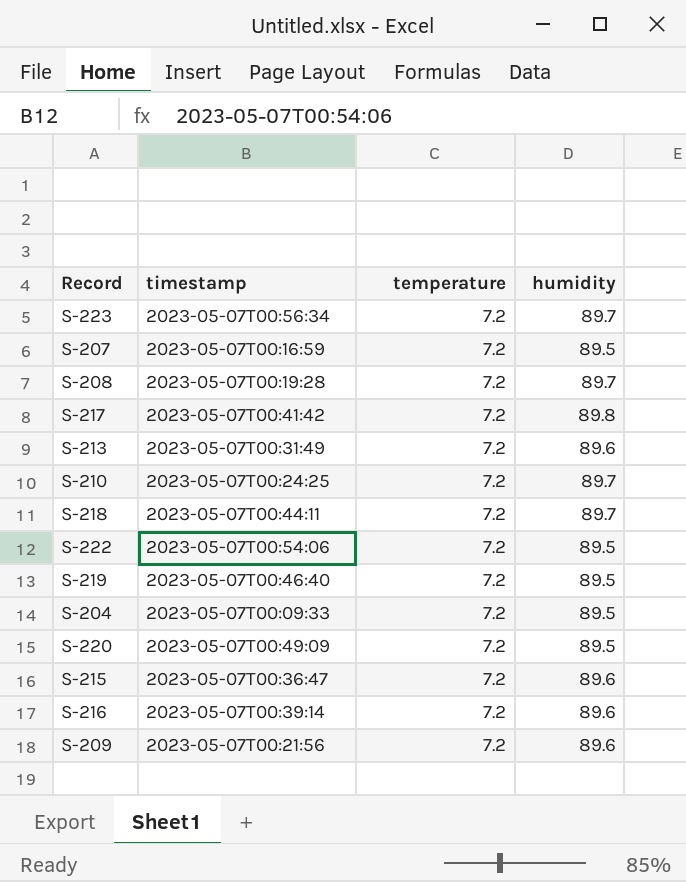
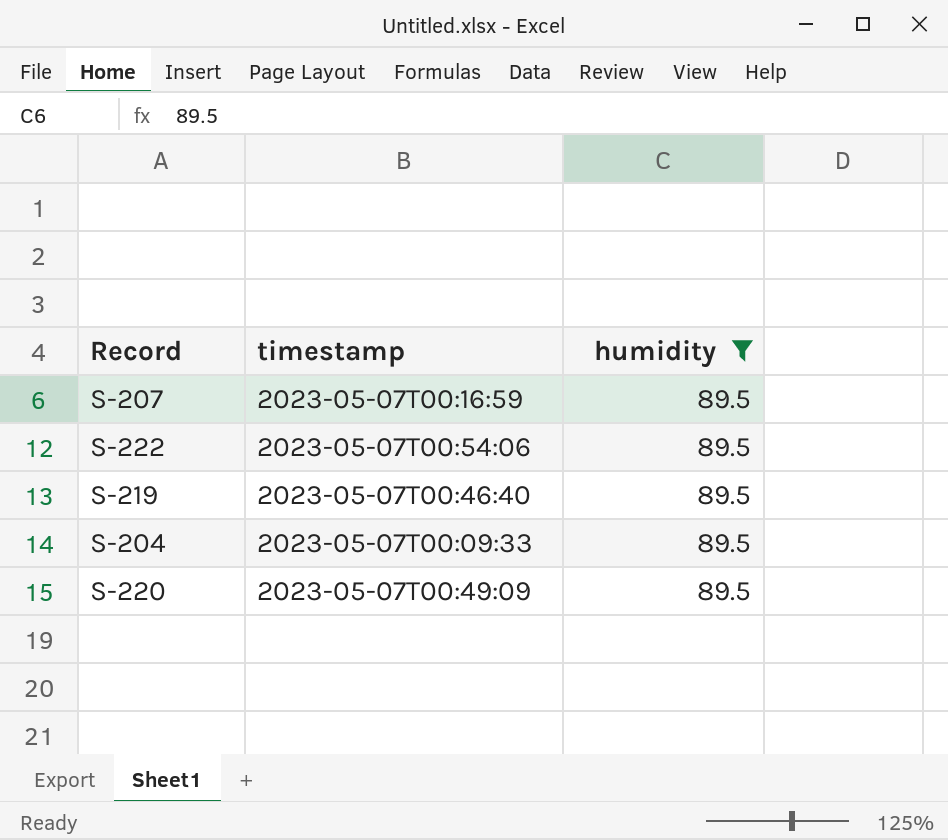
filter: none -> humidity = 89.5
column temperature | position: 3 -> none

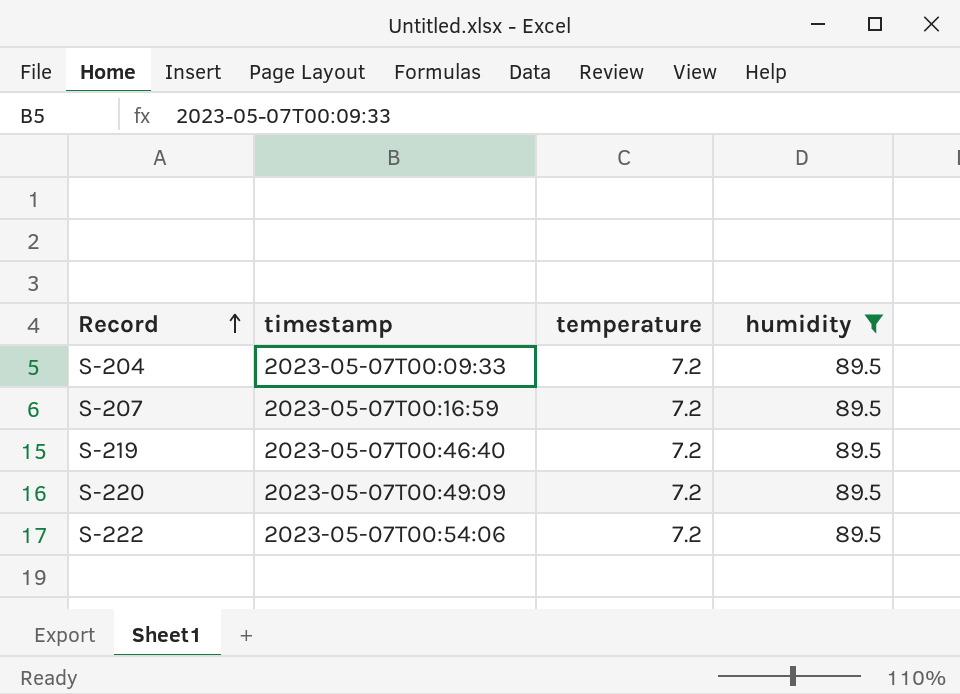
row order: none -> Record ascending
column temperature | position: none -> 3

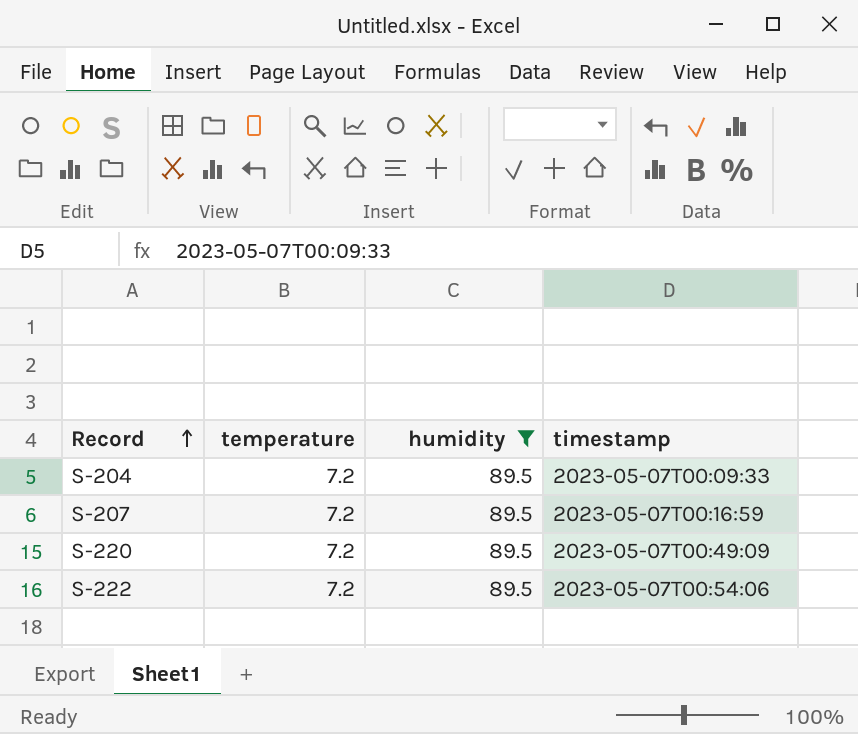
column timestamp | position: 2 -> 4
row S-219: 2023-05-07T00:46:40 | 7.2 | 89.5 -> none

